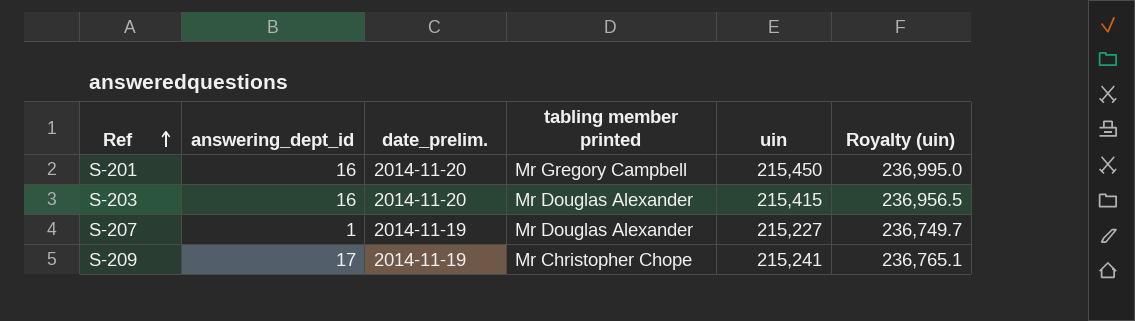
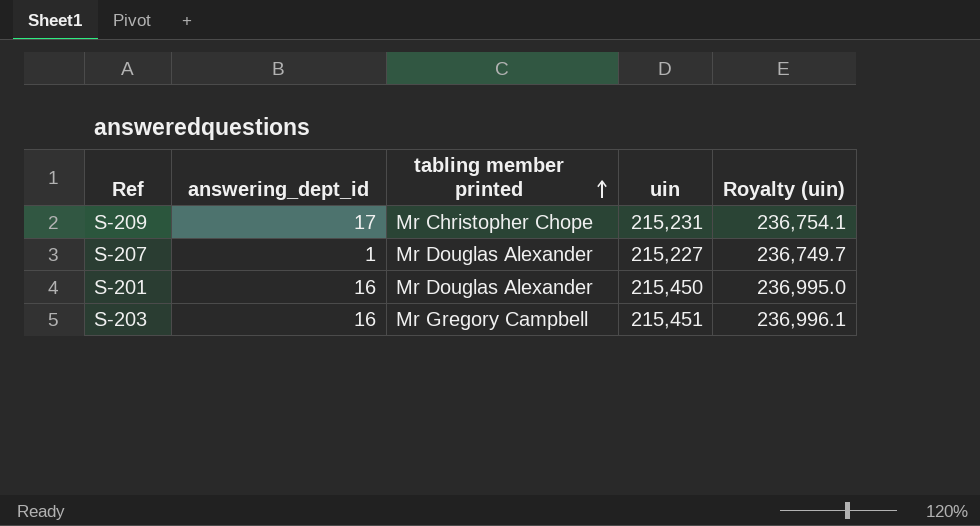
row order: Ref ascending -> tabling member printed ascending
column date_prelim. | position: 3 -> none
S-209 | uin: 215,241 -> 215,231
S-209 | Royalty (uin): 236,765.1 -> 236,754.1
S-201 | tabling member printed: Mr Gregory Campbell -> Mr Douglas Alexander
S-203 | tabling member printed: Mr Douglas Alexander -> Mr Gregory Campbell
S-203 | uin: 215,415 -> 215,451
S-203 | Royalty (uin): 236,956.5 -> 236,996.1

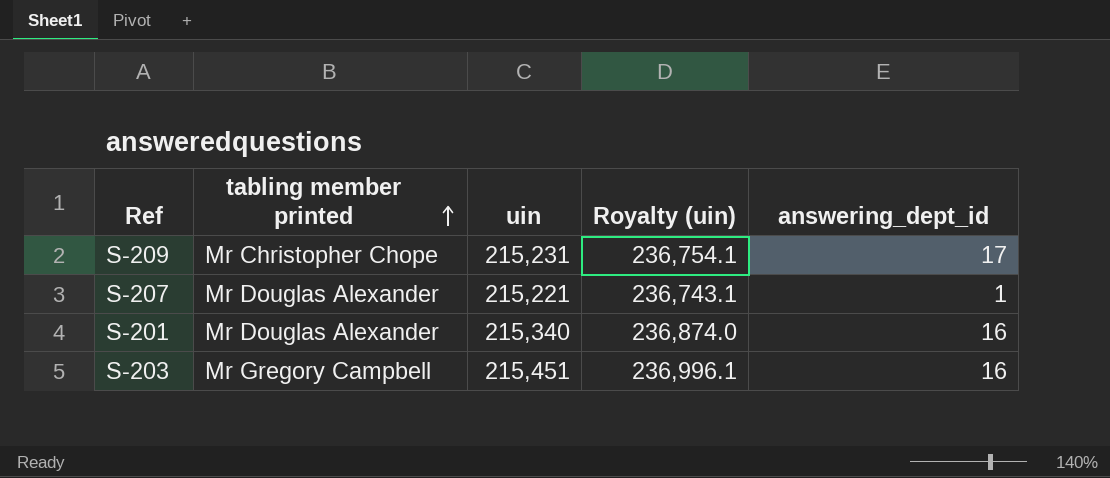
column answering_dept_id | position: 2 -> 5
S-207 | uin: 215,227 -> 215,221
S-207 | Royalty (uin): 236,749.7 -> 236,743.1
S-201 | uin: 215,450 -> 215,340
S-201 | Royalty (uin): 236,995.0 -> 236,874.0

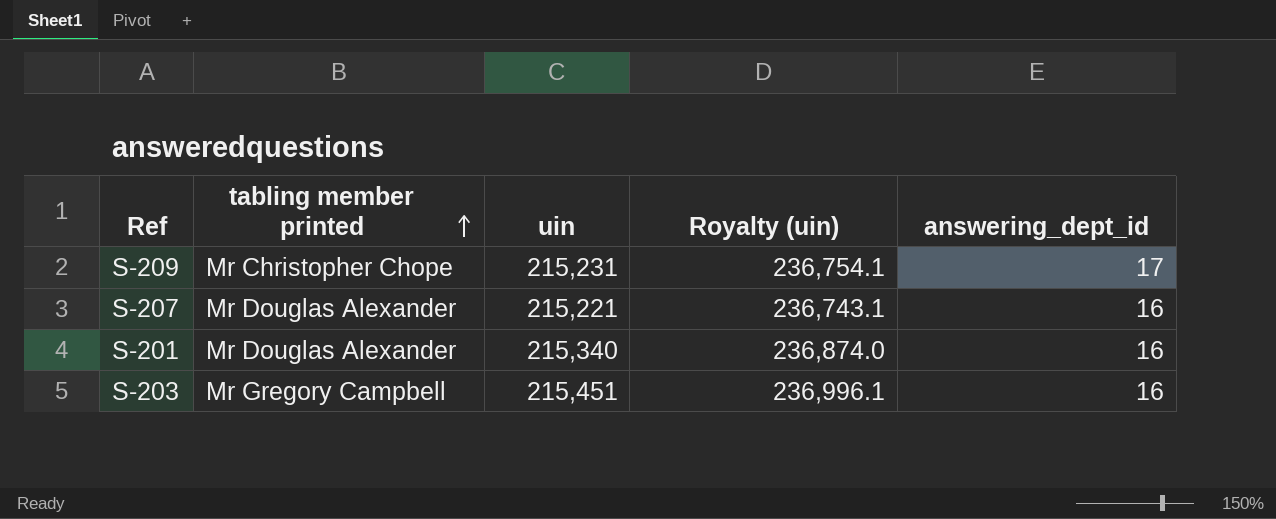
S-207 | answering_dept_id: 1 -> 16

